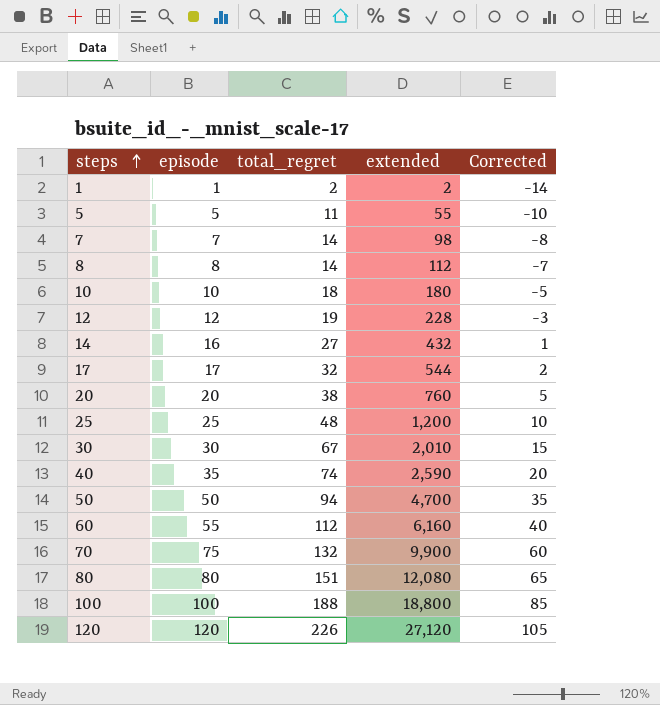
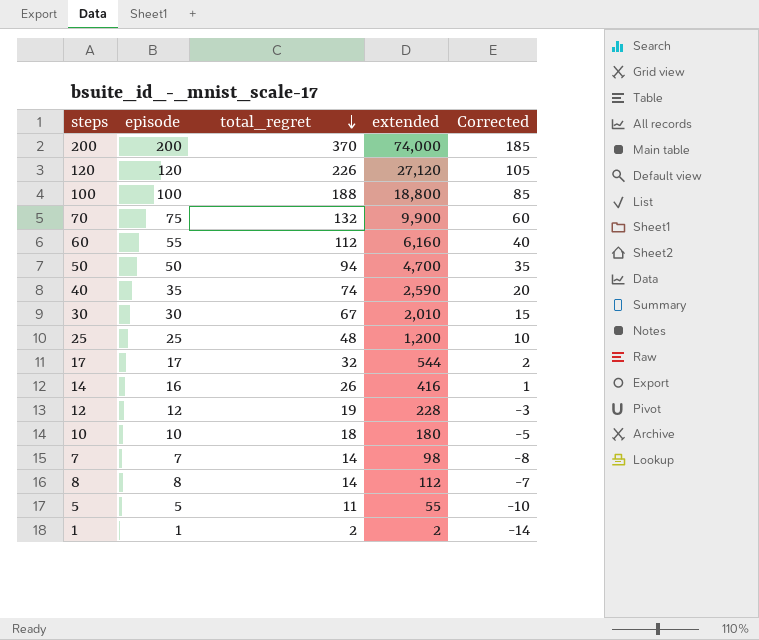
row order: steps ascending -> total_regret descending
row 20: 20 | 38 | 760 | 5 -> none
row 80: 80 | 151 | 12,080 | 65 -> none
row 200: none -> 200 | 370 | 74,000 | 185
14 | total_regret: 27 -> 26
14 | extended: 432 -> 416

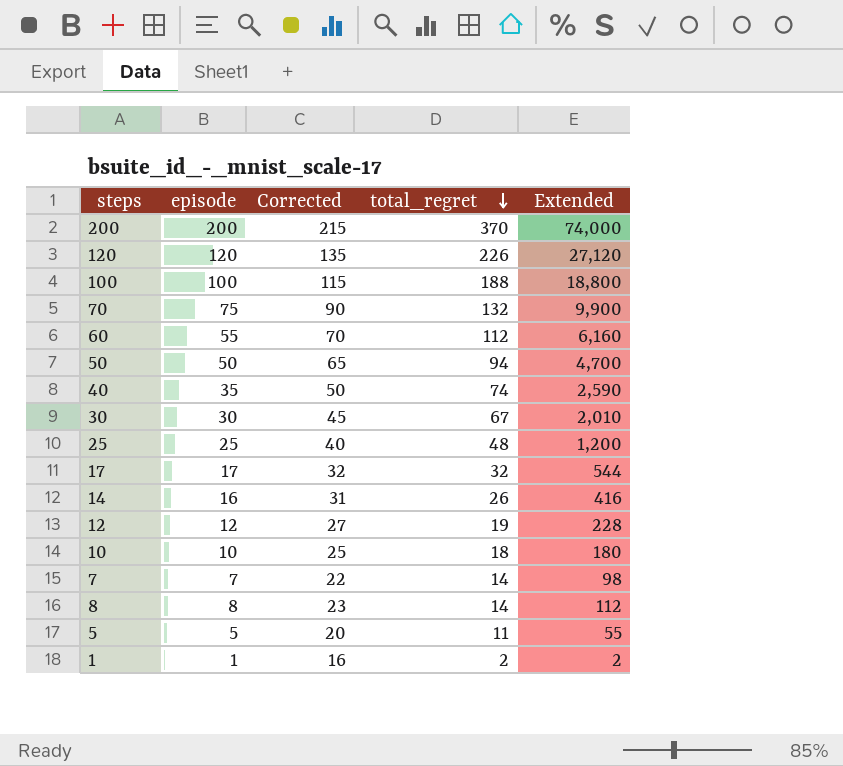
column Corrected | formula: [episode] - 15 -> [episode] + 15
column Corrected | position: 5 -> 3
column name: extended -> Extended

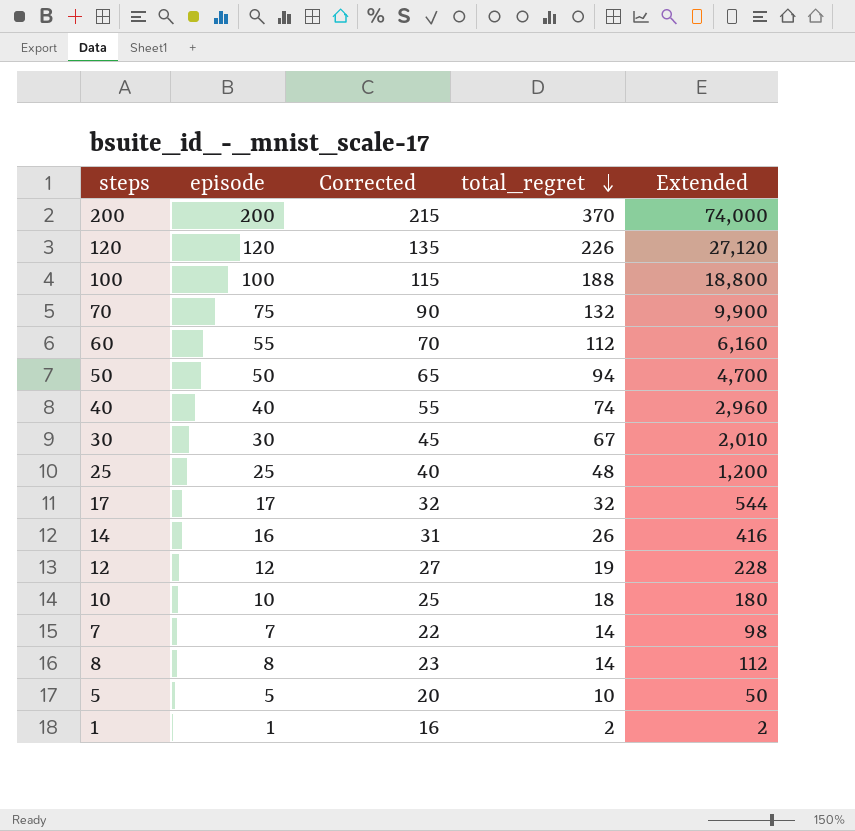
40 | episode: 35 -> 40
40 | Corrected: 50 -> 55
40 | Extended: 2,590 -> 2,960
5 | total_regret: 11 -> 10
5 | Extended: 55 -> 50

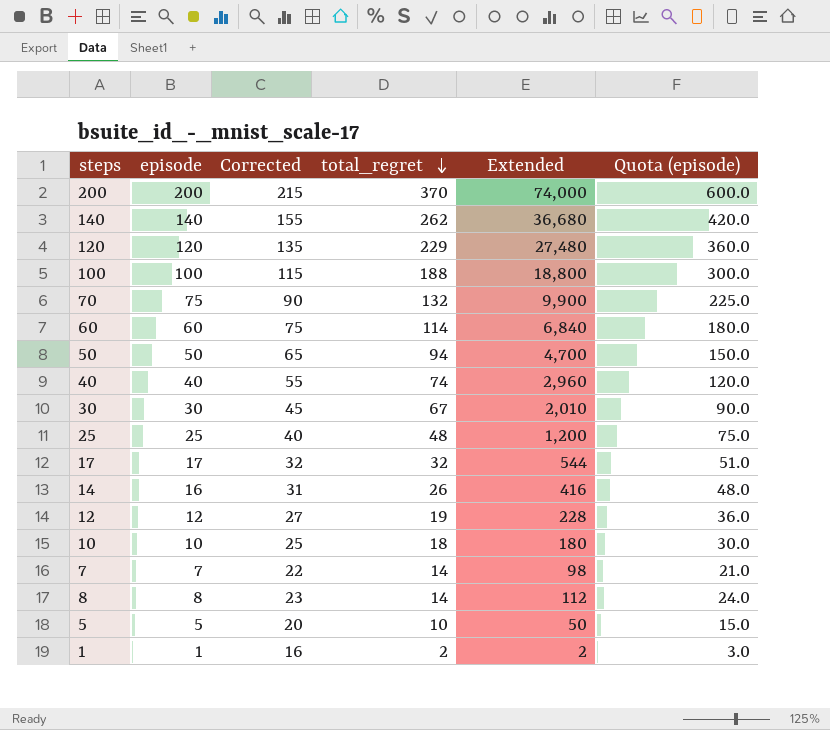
column Quota (episode) | formula: none -> [episode] * 3
row 140: none -> 140 | 155 | 262 | 36,680 | 420.0
120 | total_regret: 226 -> 229
120 | Extended: 27,120 -> 27,480
60 | episode: 55 -> 60
60 | Corrected: 70 -> 75
60 | total_regret: 112 -> 114
60 | Extended: 6,160 -> 6,840

